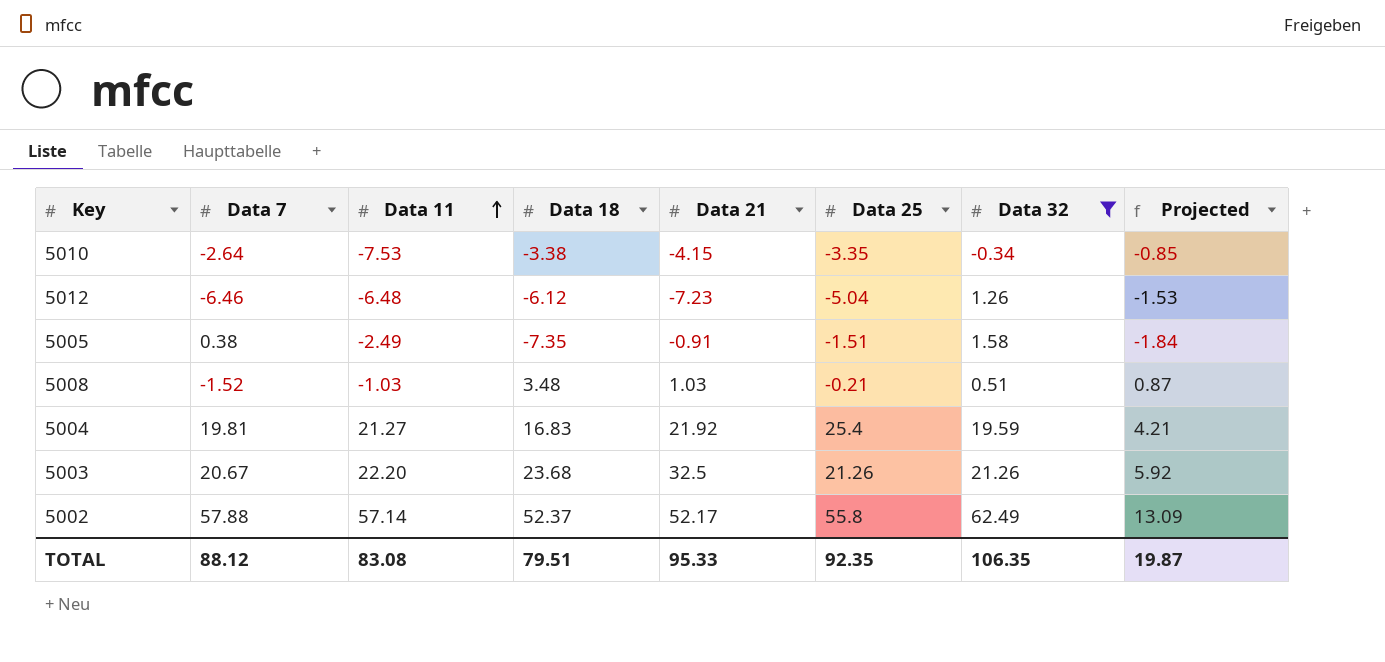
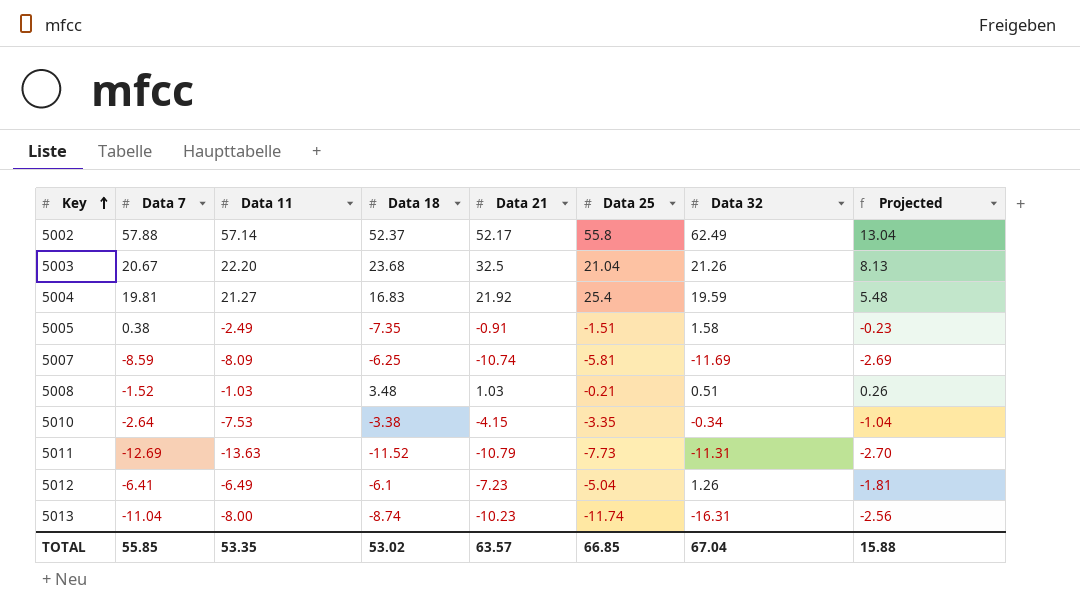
filter: Data 32 >= -0.34 -> none
row order: Data 11 ascending -> Key ascending
column Projected | formula: [Data 18] * 0.25 -> [Data 21] * 0.25
5003 | Data 25: 21.26 -> 21.04
5012 | Data 7: -6.46 -> -6.41
5012 | Data 11: -6.48 -> -6.49
5012 | Data 18: -6.12 -> -6.1
TOTAL | Data 7: 88.12 -> 55.85
TOTAL | Data 11: 83.08 -> 53.35
TOTAL | Data 18: 79.51 -> 53.02
TOTAL | Data 21: 95.33 -> 63.57
TOTAL | Data 25: 92.35 -> 66.85
TOTAL | Data 32: 106.35 -> 67.04
TOTAL | Projected: 19.87 -> 15.88

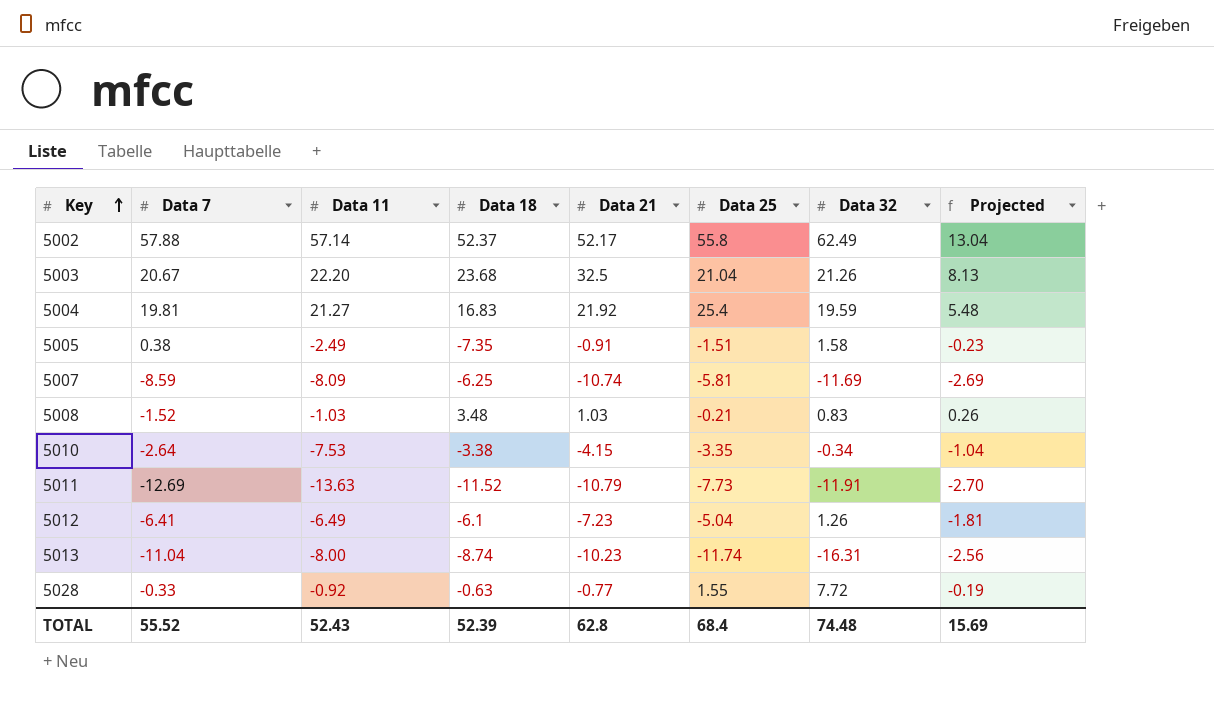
5008 | Data 32: 0.51 -> 0.83
5011 | Data 32: -11.31 -> -11.91
row 5028: none -> -0.33 | -0.92 | -0.63 | -0.77 | 1.55 | 7.72 | -0.19
TOTAL | Data 7: 55.85 -> 55.52
TOTAL | Data 11: 53.35 -> 52.43
TOTAL | Data 18: 53.02 -> 52.39
TOTAL | Data 21: 63.57 -> 62.8
TOTAL | Data 25: 66.85 -> 68.4
TOTAL | Data 32: 67.04 -> 74.48
TOTAL | Projected: 15.88 -> 15.69

